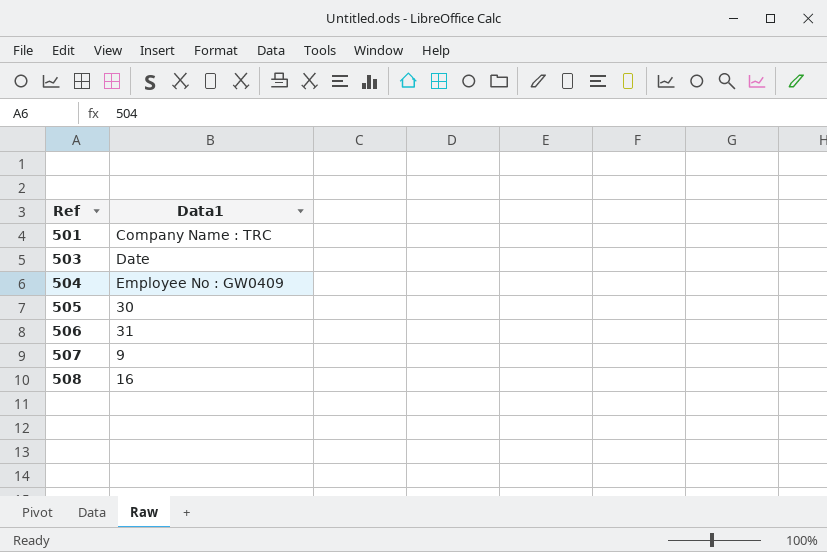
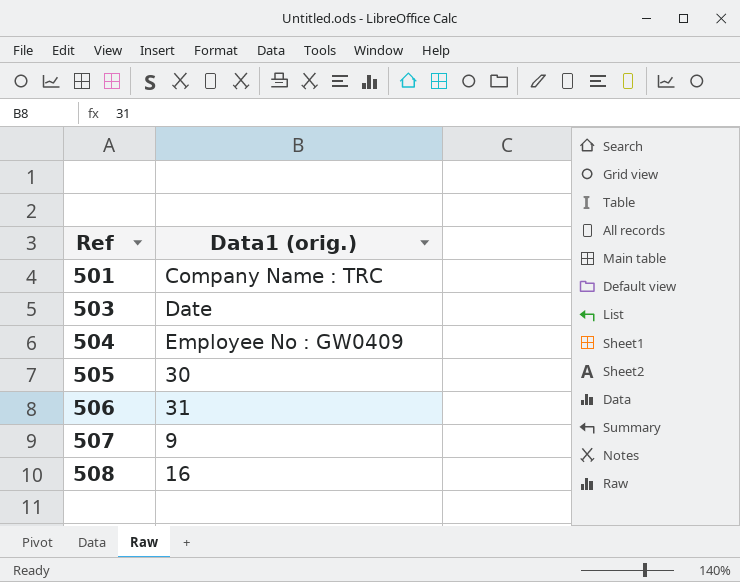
column name: Data1 -> Data1 (orig.)

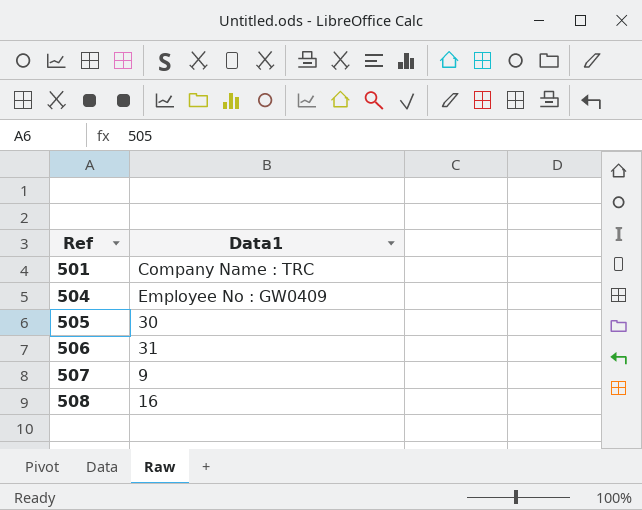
column name: Data1 (orig.) -> Data1
row 503: Date -> none

